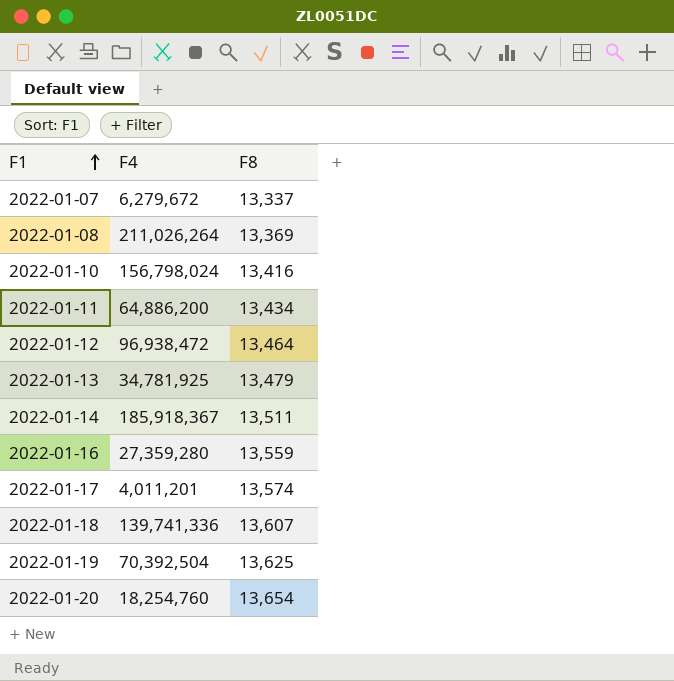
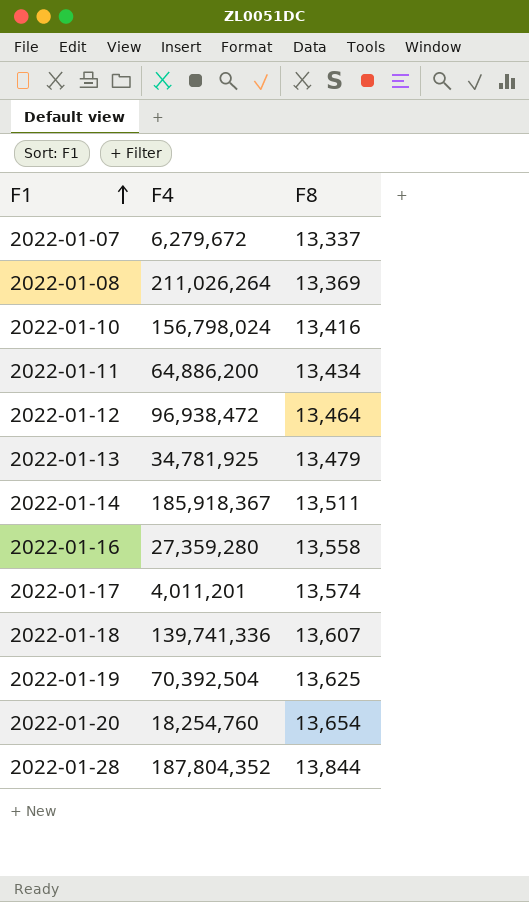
2022-01-16 | F8: 13,559 -> 13,558
row 2022-01-28: none -> 187,804,352 | 13,844

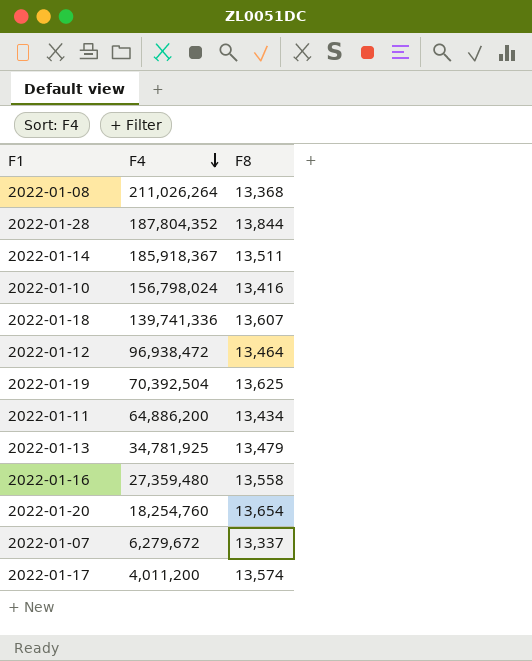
row order: F1 ascending -> F4 descending
2022-01-08 | F8: 13,369 -> 13,368
2022-01-16 | F4: 27,359,280 -> 27,359,480
2022-01-17 | F4: 4,011,201 -> 4,011,200

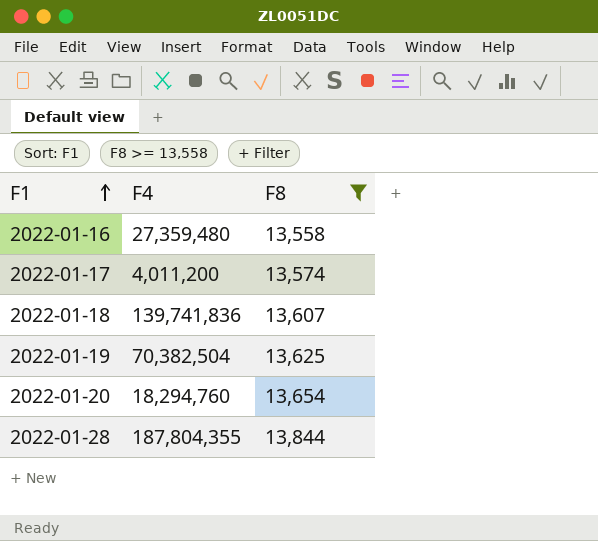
filter: none -> F8 >= 13,558
row order: F4 descending -> F1 ascending
2022-01-18 | F4: 139,741,336 -> 139,741,836
2022-01-19 | F4: 70,392,504 -> 70,382,504
2022-01-20 | F4: 18,254,760 -> 18,294,760
2022-01-28 | F4: 187,804,352 -> 187,804,355

